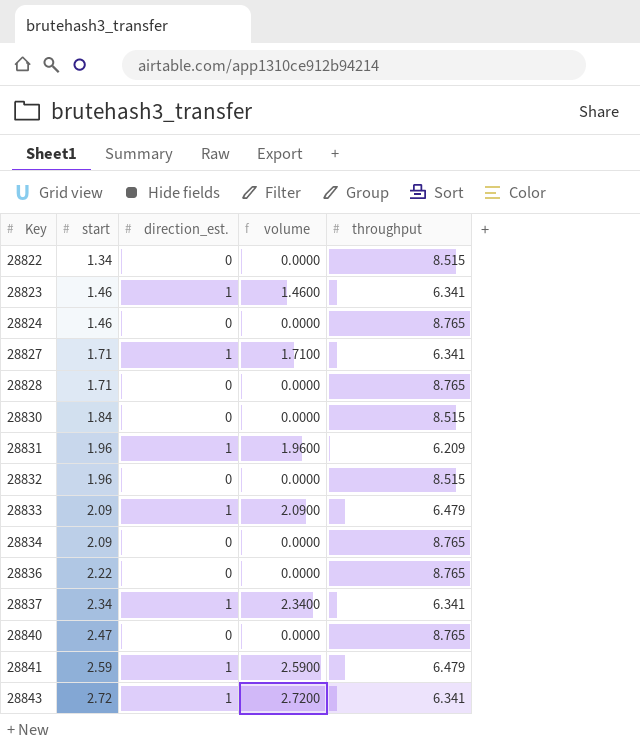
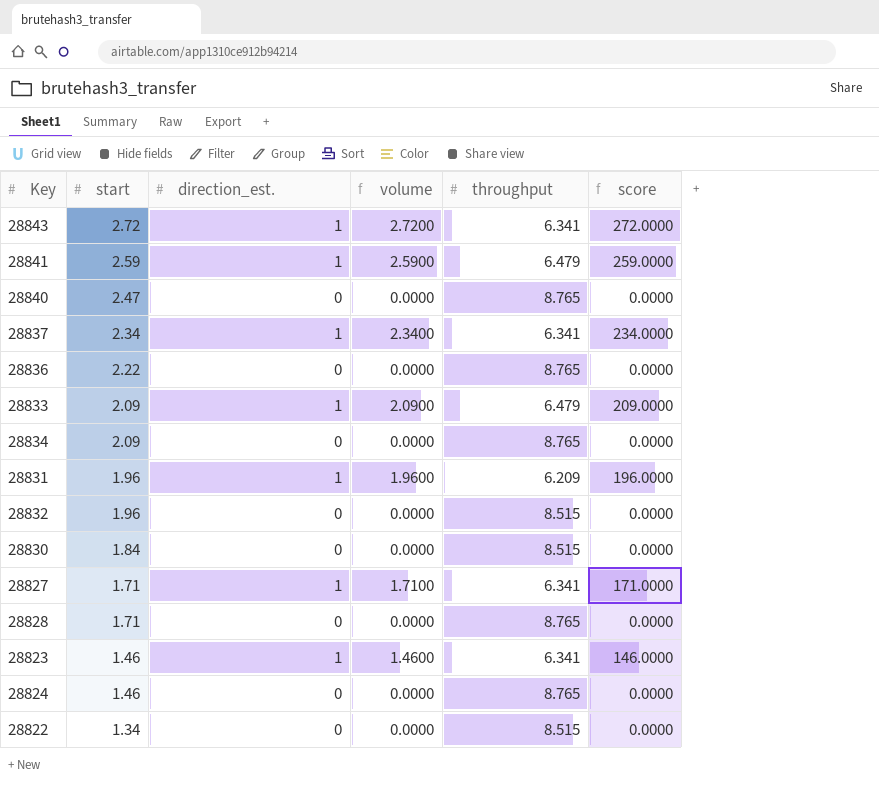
row order: Key ascending -> start descending
column score | formula: none -> [volume] * 100

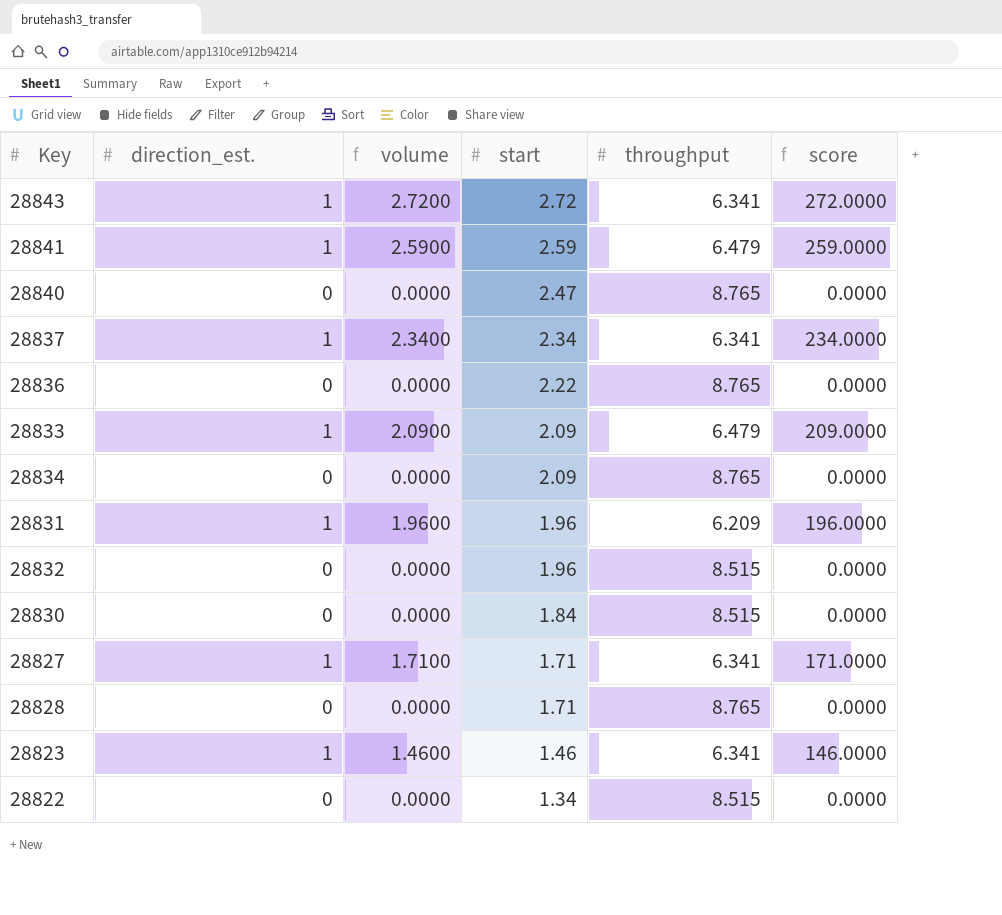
column start | position: 2 -> 4
row 28824: 1.46 | 0 | 0.0000 | 8.765 | 0.0000 -> none

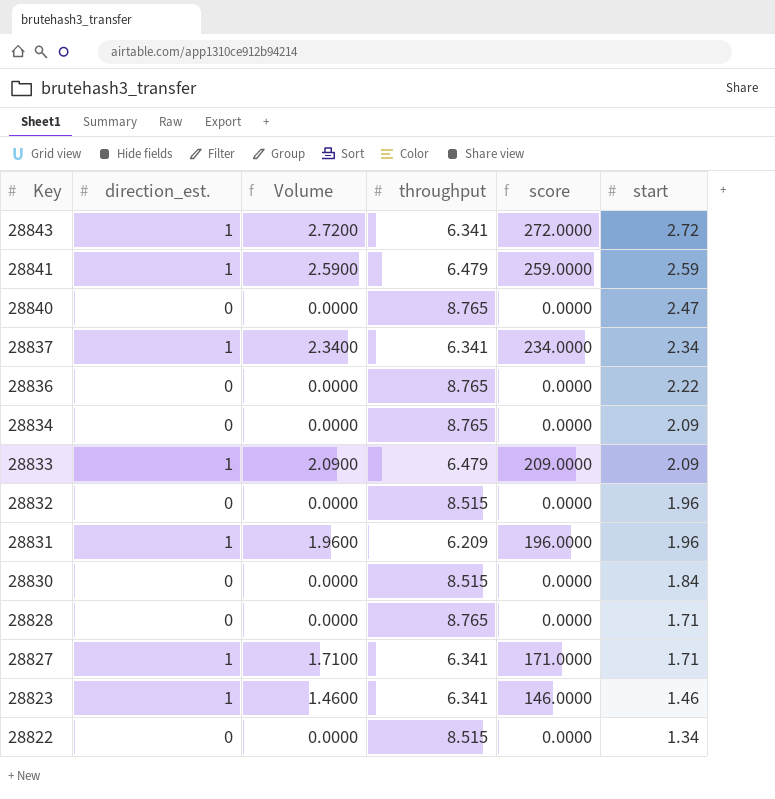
row order: start descending -> Key descending
column name: volume -> Volume
column start | position: 4 -> 6

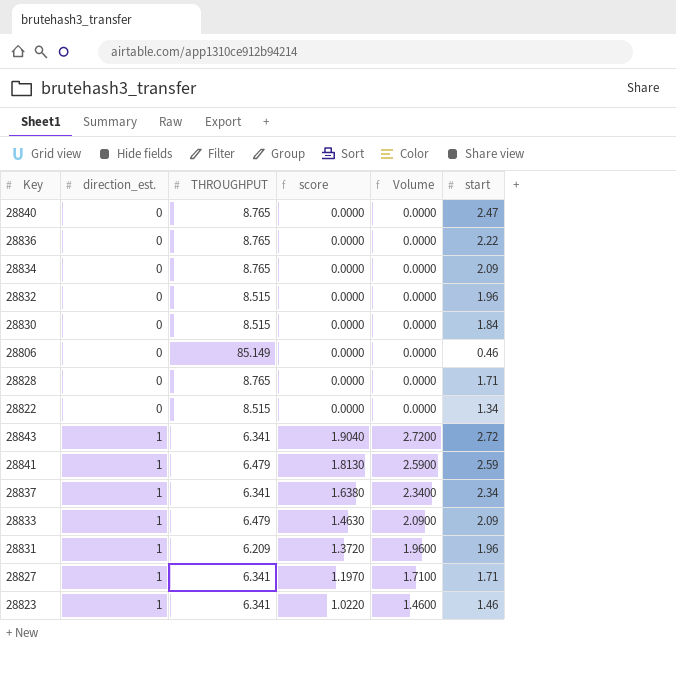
row order: Key descending -> direction_est. ascending
column name: throughput -> THROUGHPUT
column score | formula: [Volume] * 100 -> [Volume] * 0.7
column Volume | position: 3 -> 5
row 28806: none -> 0 | 85.149 | 0.0000 | 0.0000 | 0.46

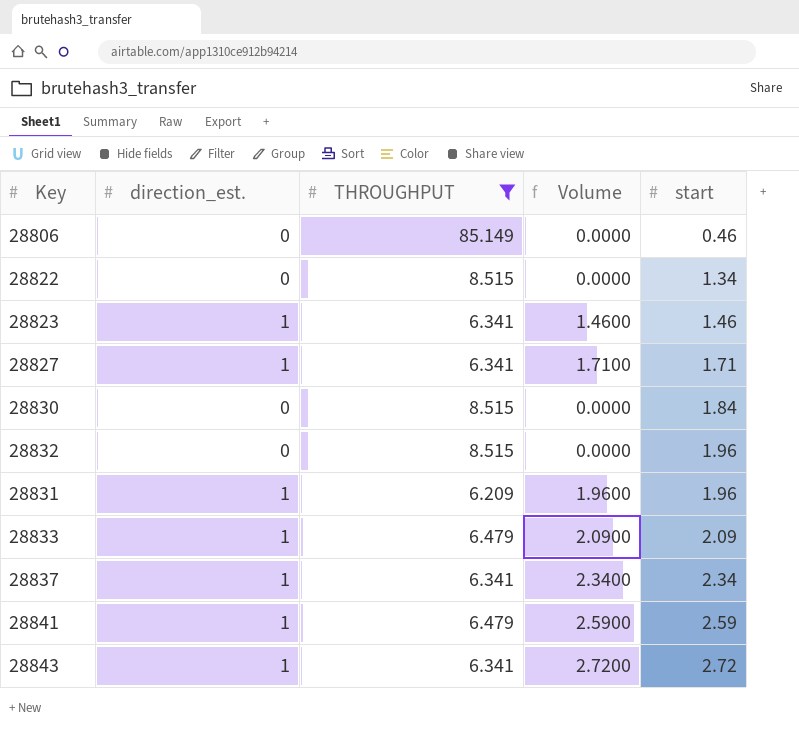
filter: none -> THROUGHPUT != 8.765
row order: direction_est. ascending -> start ascending
column score | formula: [Volume] * 0.7 -> none

